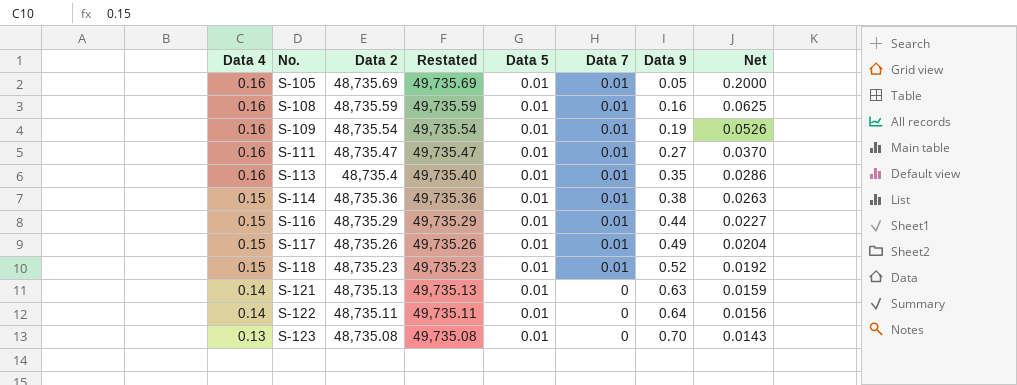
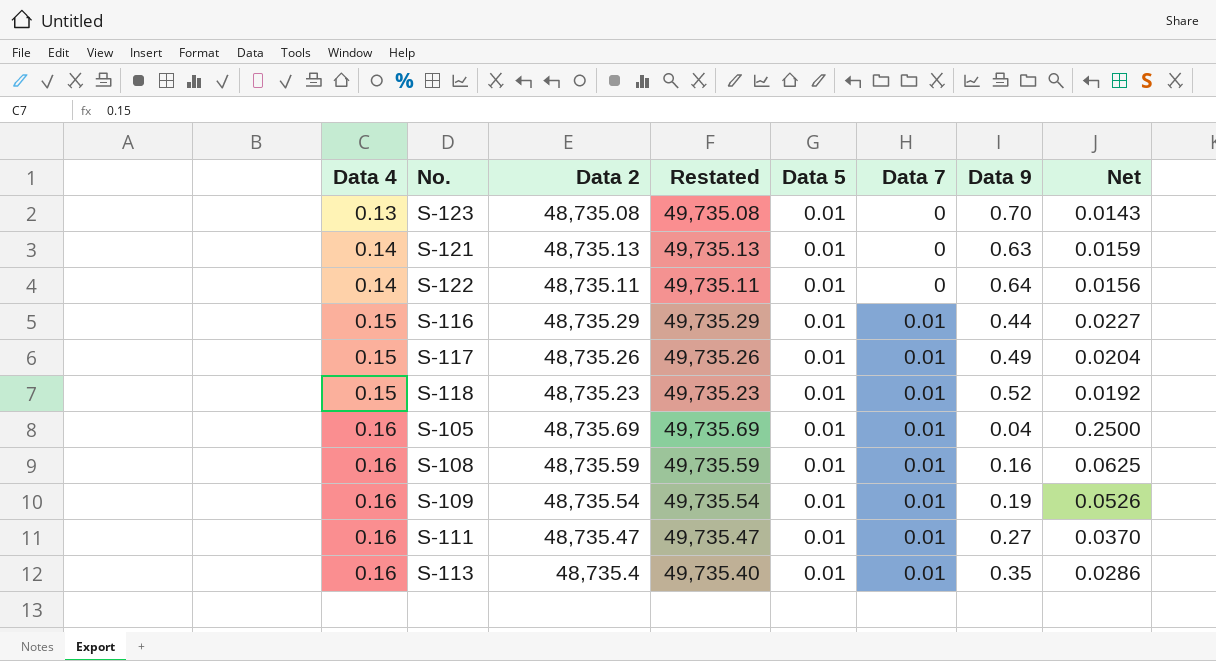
row order: Data 4 descending -> Data 4 ascending
row S-114: 0.15 | 48,735.36 | 49,735.36 | 0.01 | 0.01 | 0.38 | 0.0263 -> none
S-105 | Data 9: 0.05 -> 0.04
S-105 | Net: 0.2000 -> 0.2500

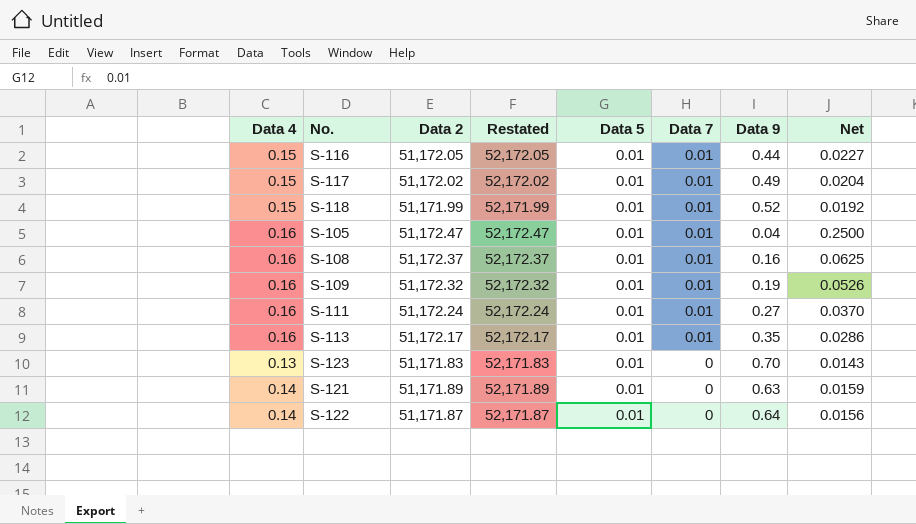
row order: Data 4 ascending -> Data 7 descending
S-116 | Data 2: 48,735.29 -> 51,172.05
S-116 | Restated: 49,735.29 -> 52,172.05
S-117 | Data 2: 48,735.26 -> 51,172.02
S-117 | Restated: 49,735.26 -> 52,172.02
S-118 | Data 2: 48,735.23 -> 51,171.99
S-118 | Restated: 49,735.23 -> 52,171.99
S-105 | Data 2: 48,735.69 -> 51,172.47
S-105 | Restated: 49,735.69 -> 52,172.47
S-108 | Data 2: 48,735.59 -> 51,172.37
S-108 | Restated: 49,735.59 -> 52,172.37
S-109 | Data 2: 48,735.54 -> 51,172.32
S-109 | Restated: 49,735.54 -> 52,172.32
S-111 | Data 2: 48,735.47 -> 51,172.24
S-111 | Restated: 49,735.47 -> 52,172.24
S-113 | Data 2: 48,735.4 -> 51,172.17
S-113 | Restated: 49,735.40 -> 52,172.17
S-123 | Data 2: 48,735.08 -> 51,171.83
S-123 | Restated: 49,735.08 -> 52,171.83
S-121 | Data 2: 48,735.13 -> 51,171.89
S-121 | Restated: 49,735.13 -> 52,171.89
S-122 | Data 2: 48,735.11 -> 51,171.87
S-122 | Restated: 49,735.11 -> 52,171.87

